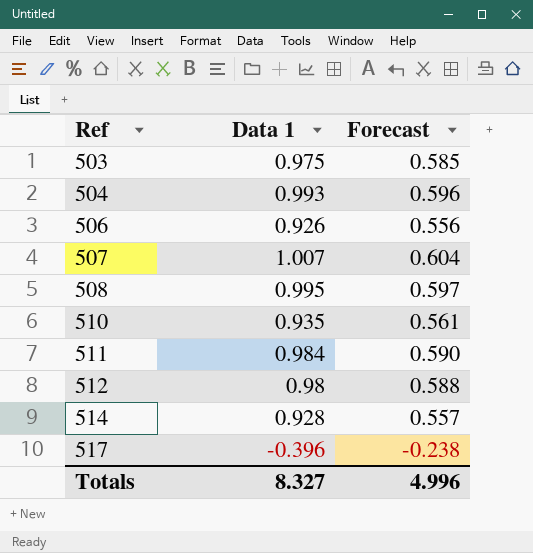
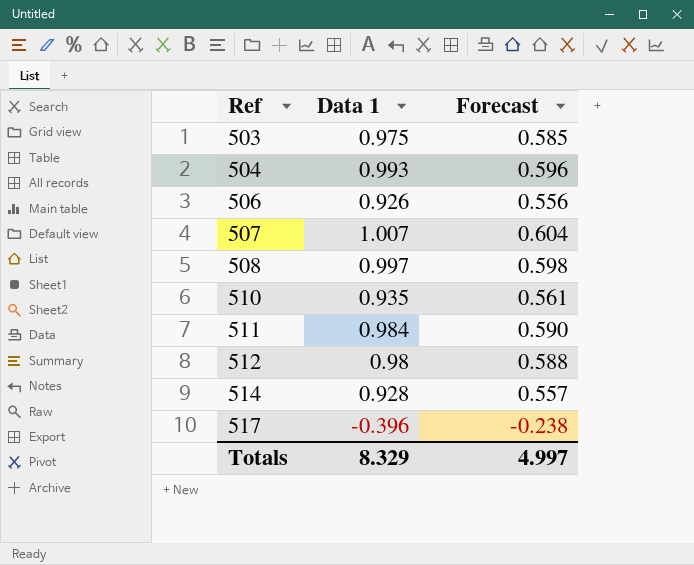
508 | Data 1: 0.995 -> 0.997
508 | Forecast: 0.597 -> 0.598
Totals | Data 1: 8.327 -> 8.329
Totals | Forecast: 4.996 -> 4.997

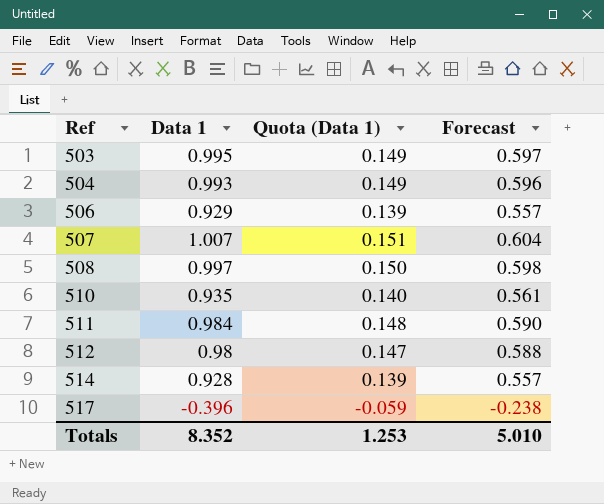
column Quota (Data 1) | formula: none -> [Data 1] * 0.15
503 | Data 1: 0.975 -> 0.995
503 | Forecast: 0.585 -> 0.597
506 | Data 1: 0.926 -> 0.929
506 | Forecast: 0.556 -> 0.557
Totals | Data 1: 8.329 -> 8.352
Totals | Forecast: 4.997 -> 5.010

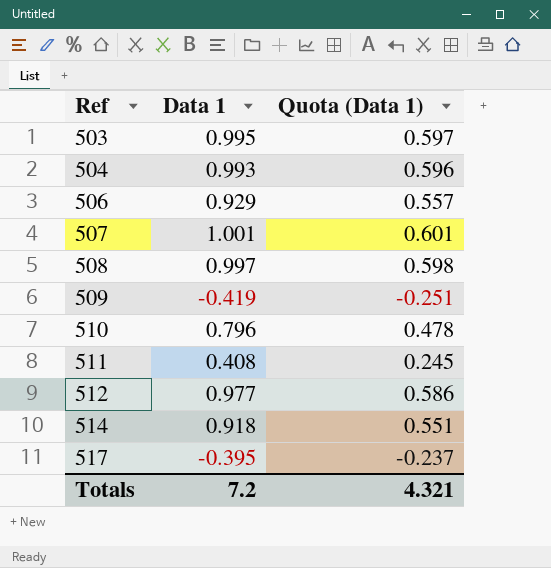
column Forecast | formula: [Data 1] * 0.6 -> none
column Quota (Data 1) | formula: [Data 1] * 0.15 -> [Data 1] * 0.6
507 | Data 1: 1.007 -> 1.001
row 509: none -> -0.419 | -0.251
510 | Data 1: 0.935 -> 0.796
511 | Data 1: 0.984 -> 0.408
512 | Data 1: 0.98 -> 0.977
514 | Data 1: 0.928 -> 0.918
517 | Data 1: -0.396 -> -0.395
Totals | Data 1: 8.352 -> 7.2
Totals | Quota (Data 1): 1.253 -> 4.321

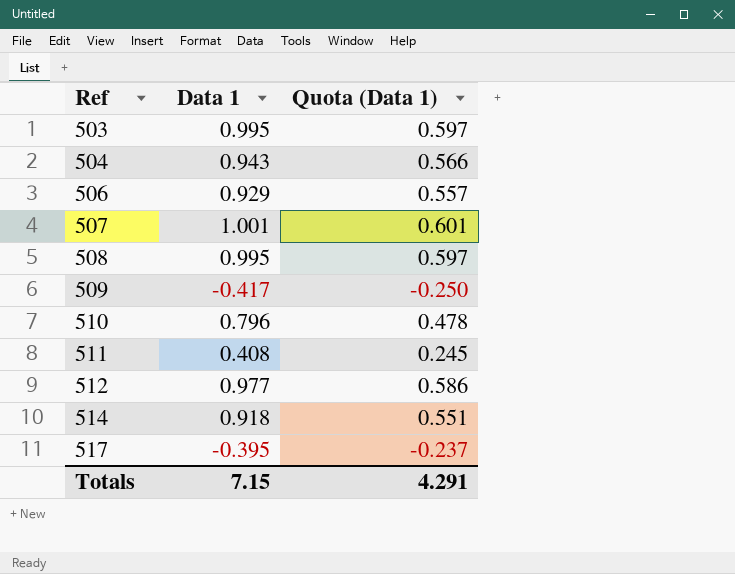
504 | Data 1: 0.993 -> 0.943
504 | Quota (Data 1): 0.596 -> 0.566
508 | Data 1: 0.997 -> 0.995
508 | Quota (Data 1): 0.598 -> 0.597
509 | Data 1: -0.419 -> -0.417
509 | Quota (Data 1): -0.251 -> -0.250
Totals | Data 1: 7.2 -> 7.15
Totals | Quota (Data 1): 4.321 -> 4.291

